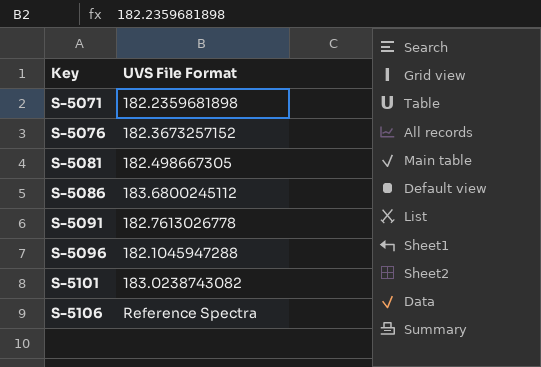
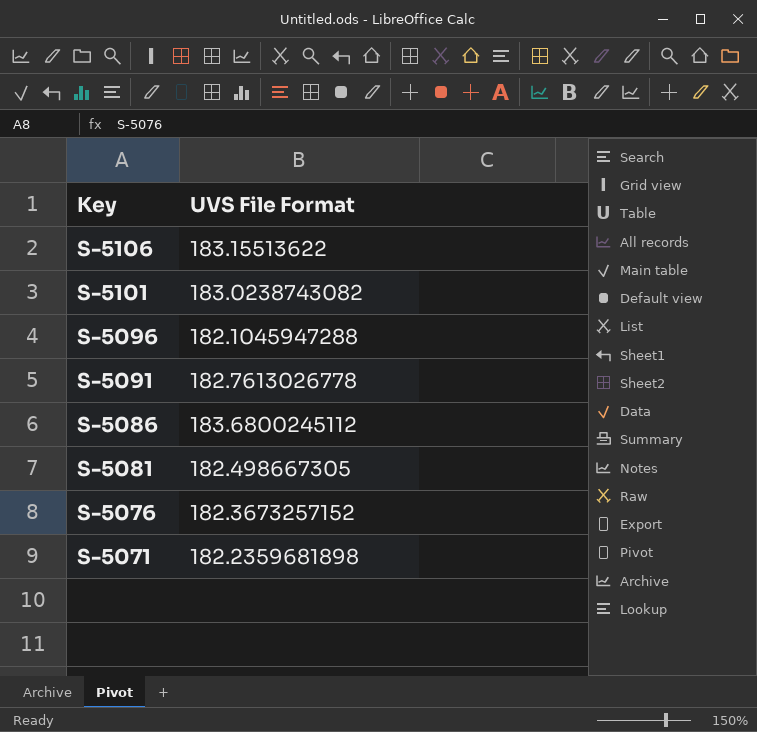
row order: Key ascending -> Key descending
S-5106 | UVS File Format: Reference Spectra -> 183.15513622

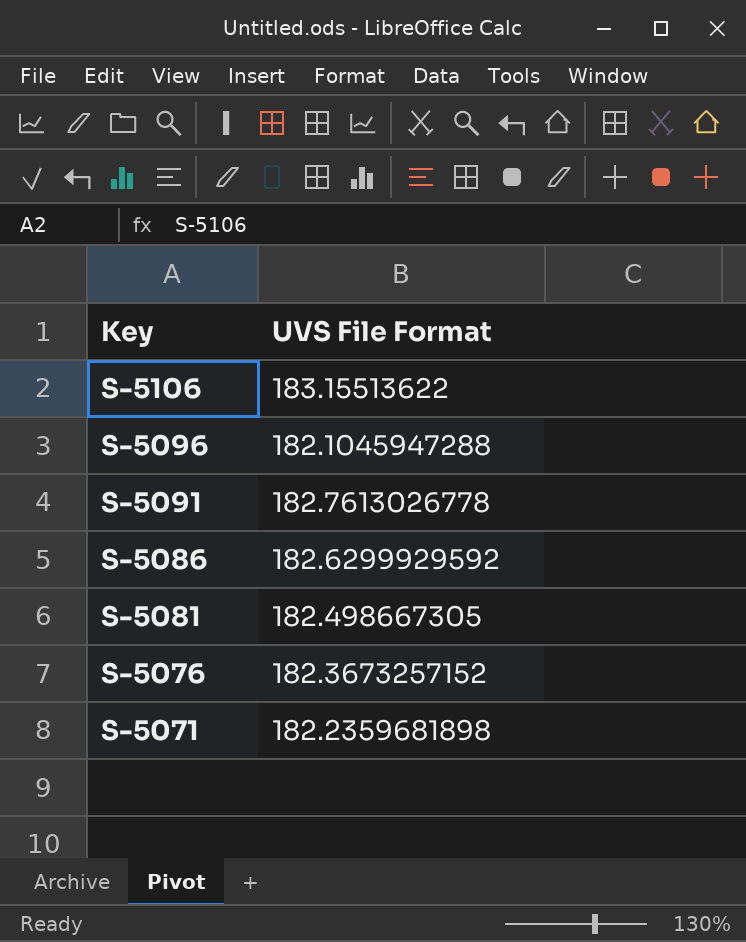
row S-5101: 183.0238743082 -> none
S-5086 | UVS File Format: 183.6800245112 -> 182.6299929592

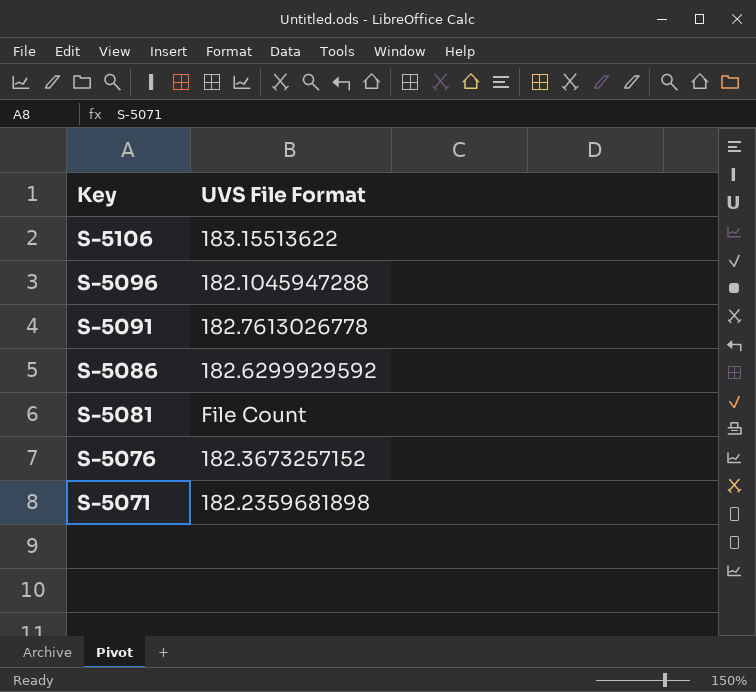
S-5081 | UVS File Format: 182.498667305 -> File Count

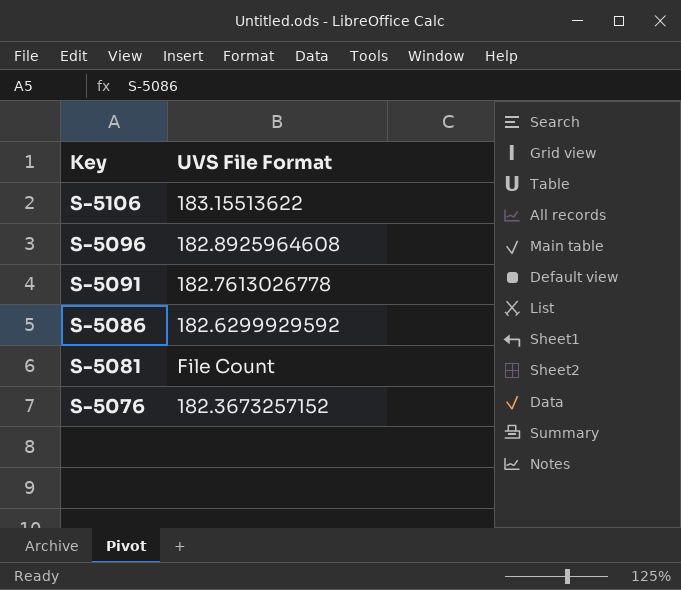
row S-5071: 182.2359681898 -> none
S-5096 | UVS File Format: 182.1045947288 -> 182.8925964608

